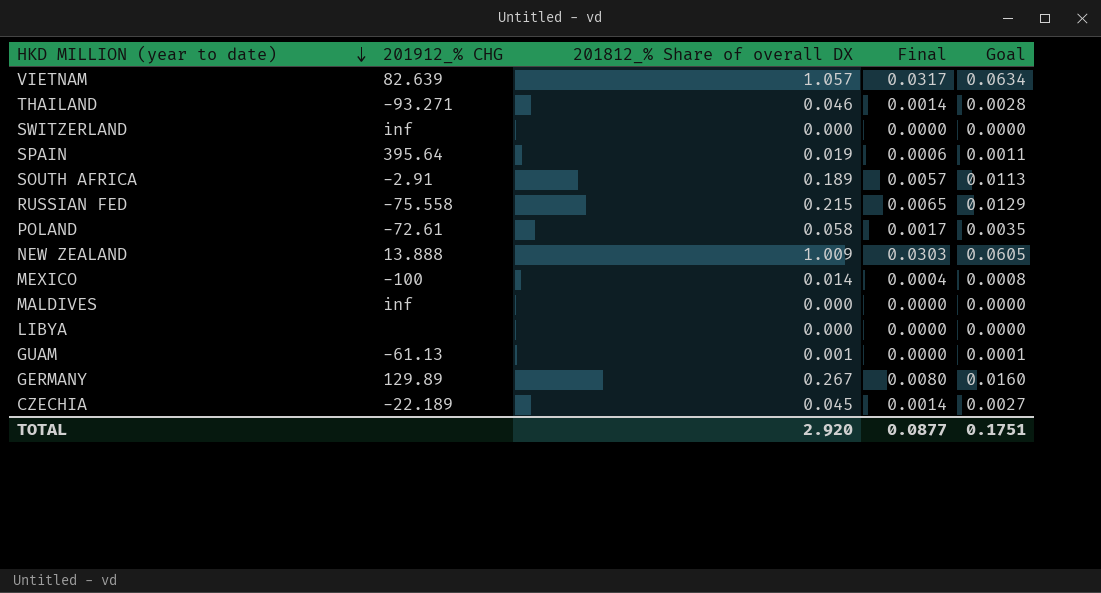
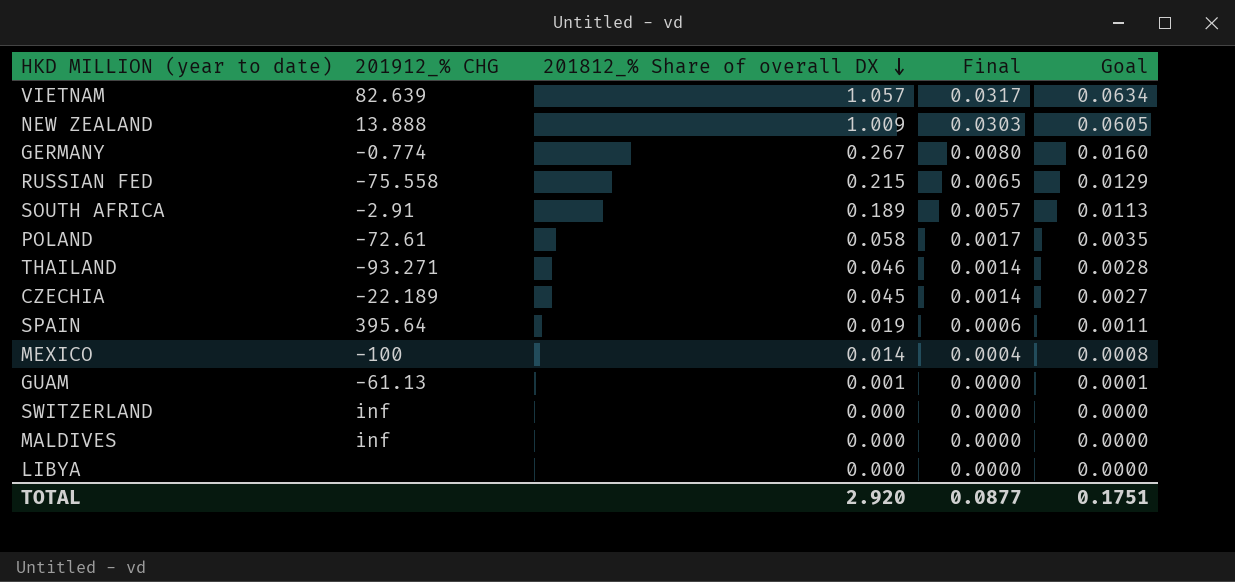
row order: HKD MILLION (year to date) descending -> 201812_% Share of overall DX descending
GERMANY | 201912_% CHG: 129.89 -> -0.774

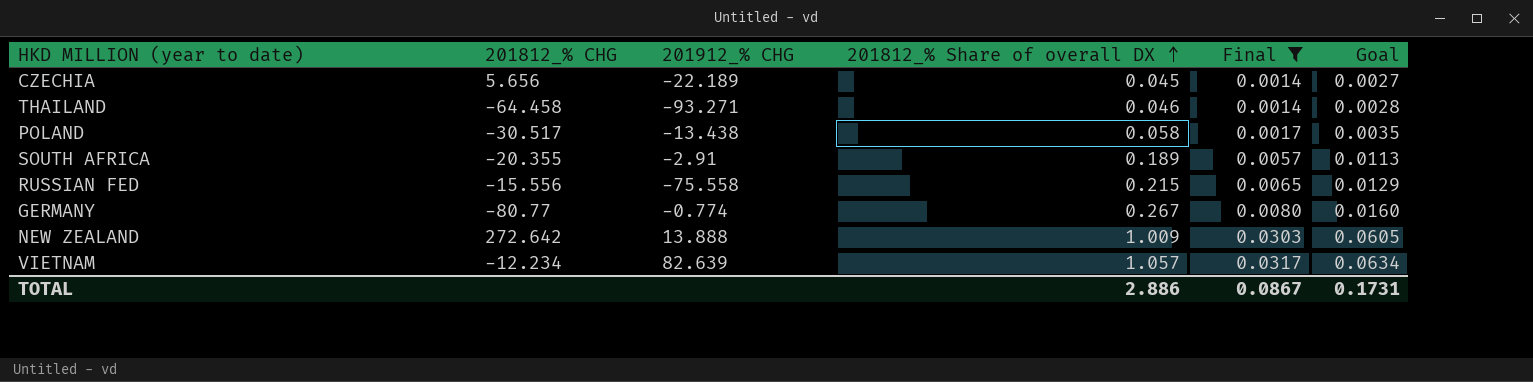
filter: none -> Final >= 0.0014
row order: 201812_% Share of overall DX descending -> 201812_% Share of overall DX ascending
column 201812_% CHG | position: none -> 2
POLAND | 201912_% CHG: -72.61 -> -13.438
TOTAL | 201812_% Share of overall DX: 2.920 -> 2.886
TOTAL | Final: 0.0877 -> 0.0867
TOTAL | Goal: 0.1751 -> 0.1731

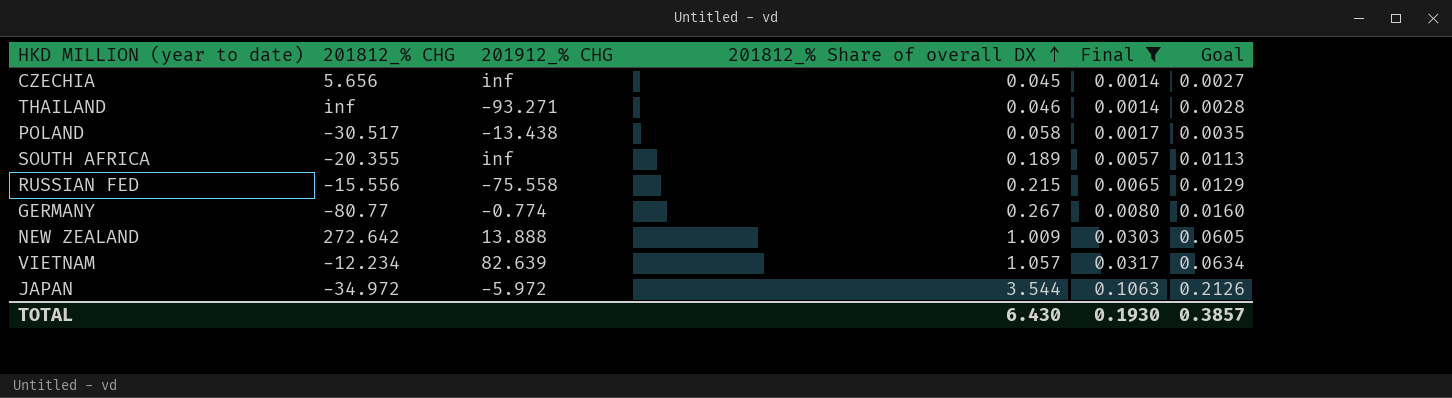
CZECHIA | 201912_% CHG: -22.189 -> inf
THAILAND | 201812_% CHG: -64.458 -> inf
SOUTH AFRICA | 201912_% CHG: -2.91 -> inf
row JAPAN: none -> -34.972 | -5.972 | 3.544 | 0.1063 | 0.2126
TOTAL | 201812_% Share of overall DX: 2.886 -> 6.430
TOTAL | Final: 0.0867 -> 0.1930
TOTAL | Goal: 0.1731 -> 0.3857

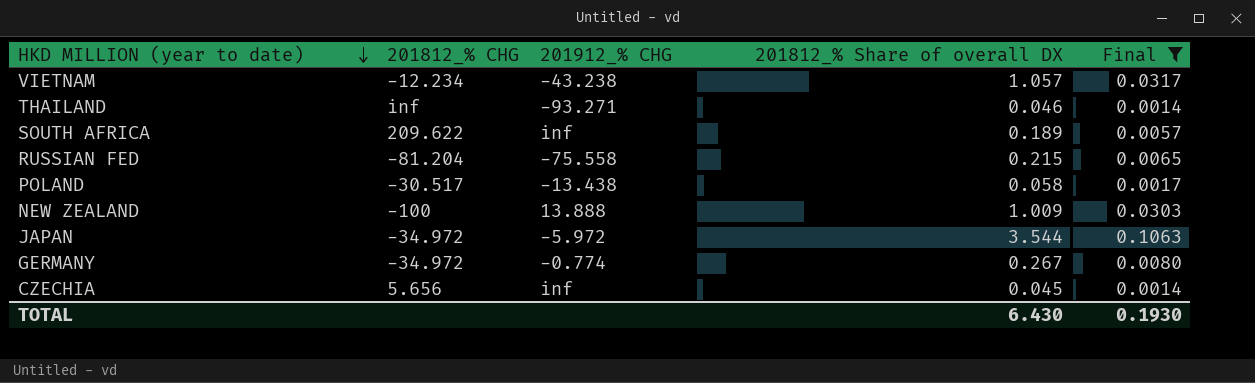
row order: 201812_% Share of overall DX ascending -> HKD MILLION (year to date) descending
column Goal | formula: [201812_% Share of overall DX] * 0.06 -> none
VIETNAM | 201912_% CHG: 82.639 -> -43.238
SOUTH AFRICA | 201812_% CHG: -20.355 -> 209.622
RUSSIAN FED | 201812_% CHG: -15.556 -> -81.204
NEW ZEALAND | 201812_% CHG: 272.642 -> -100
GERMANY | 201812_% CHG: -80.77 -> -34.972

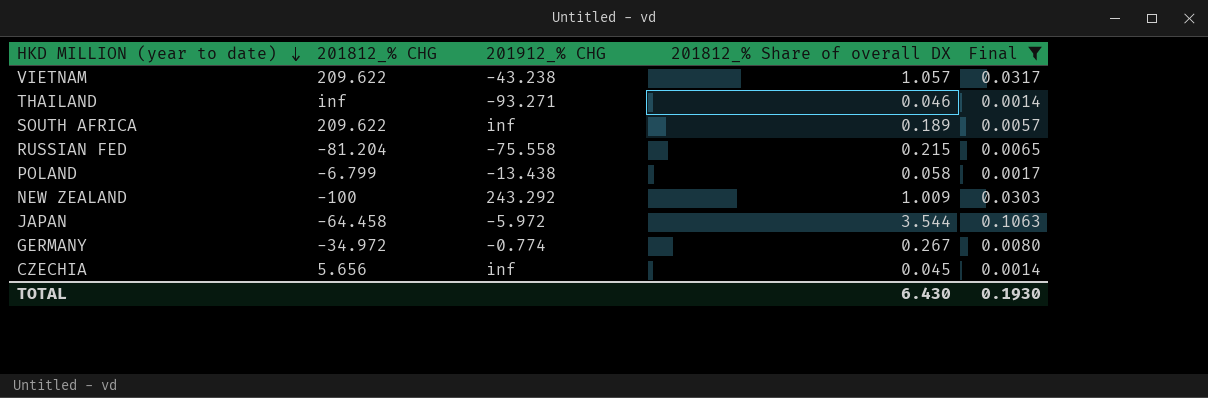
VIETNAM | 201812_% CHG: -12.234 -> 209.622
POLAND | 201812_% CHG: -30.517 -> -6.799
NEW ZEALAND | 201912_% CHG: 13.888 -> 243.292
JAPAN | 201812_% CHG: -34.972 -> -64.458

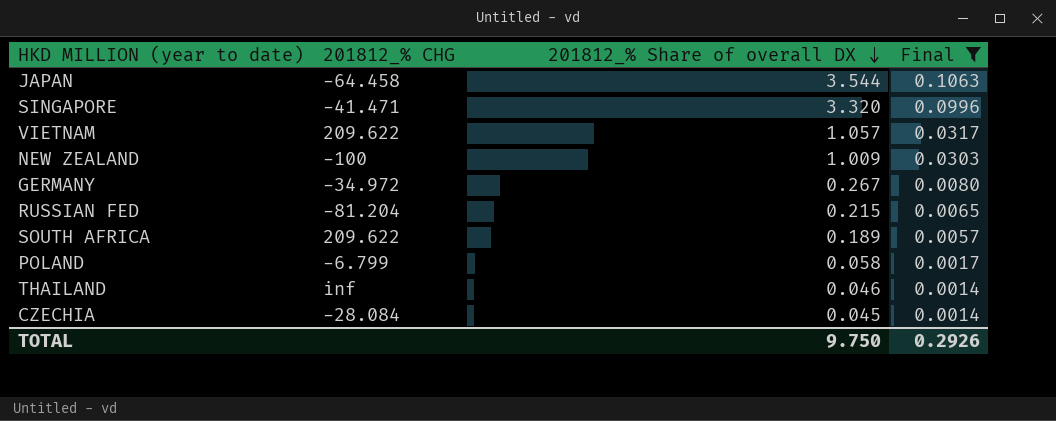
row order: HKD MILLION (year to date) descending -> 201812_% Share of overall DX descending
column 201912_% CHG | position: 3 -> none
row SINGAPORE: none -> -41.471 | 3.320 | 0.0996
CZECHIA | 201812_% CHG: 5.656 -> -28.084
TOTAL | 201812_% Share of overall DX: 6.430 -> 9.750
TOTAL | Final: 0.1930 -> 0.2926

